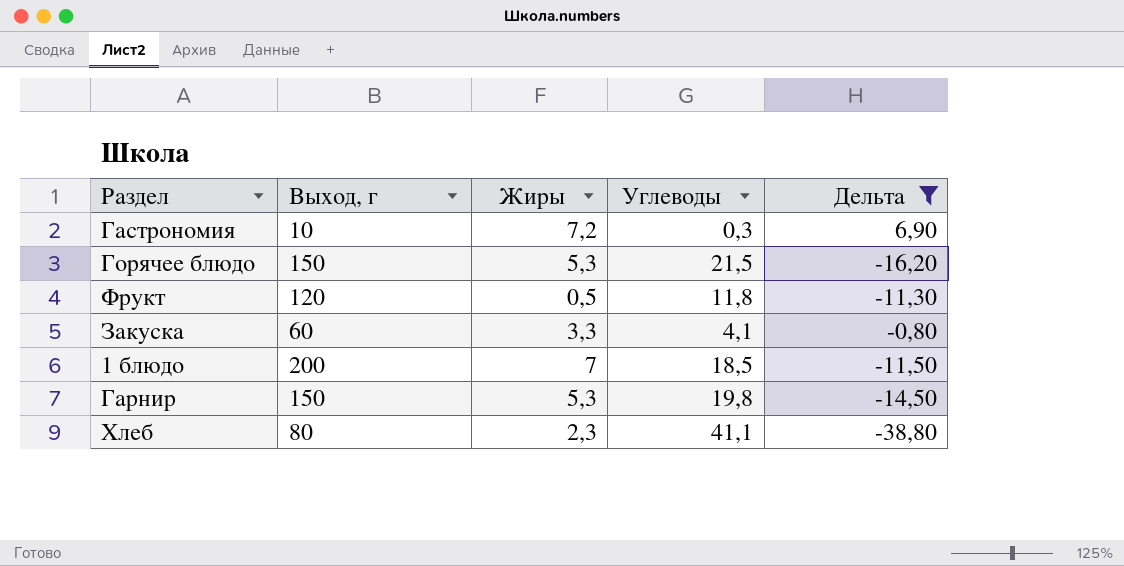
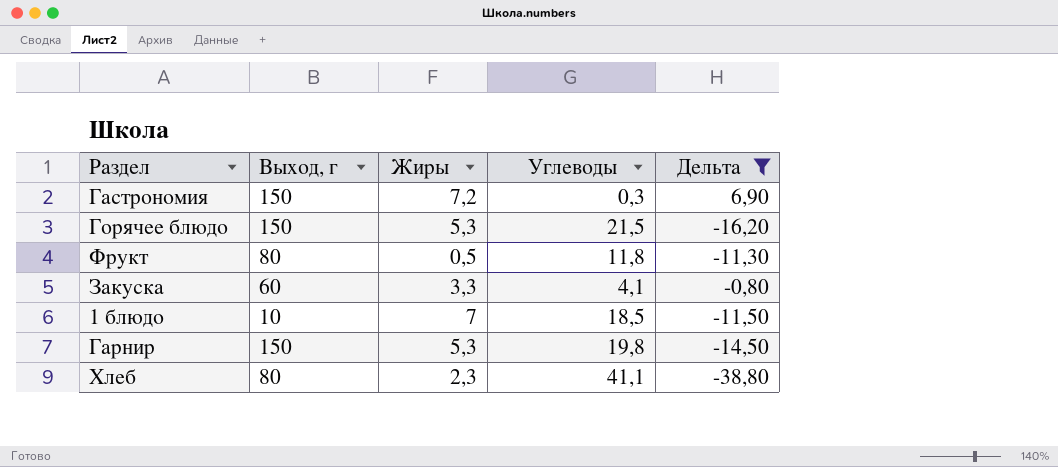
Гастрономия | Выход, г: 10 -> 150
Фрукт | Выход, г: 120 -> 80
1 блюдо | Выход, г: 200 -> 10

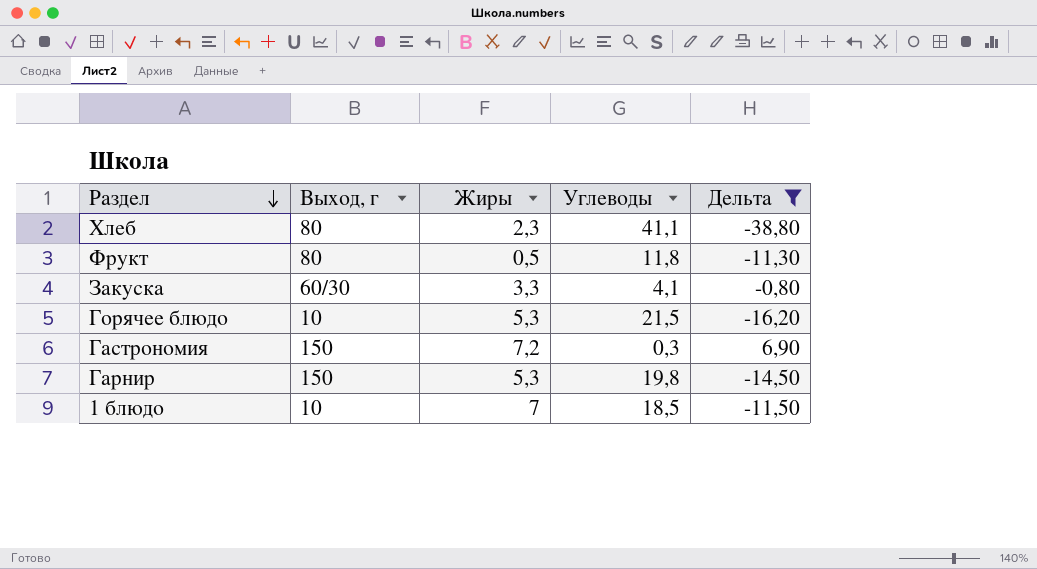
row order: none -> Раздел descending
Закуска | Выход, г: 60 -> 60/30
Горячее блюдо | Выход, г: 150 -> 10

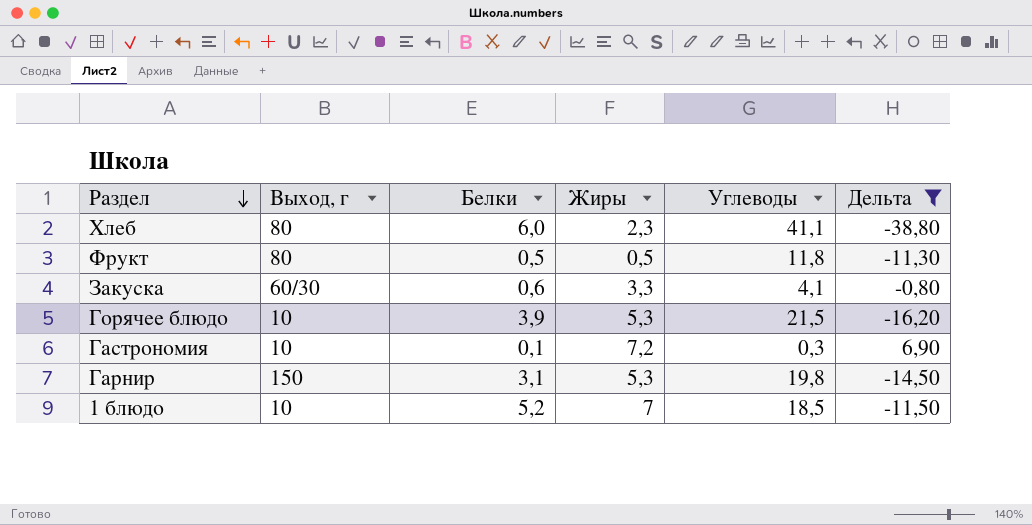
column Белки | position: none -> 3
Гастрономия | Выход, г: 150 -> 10

